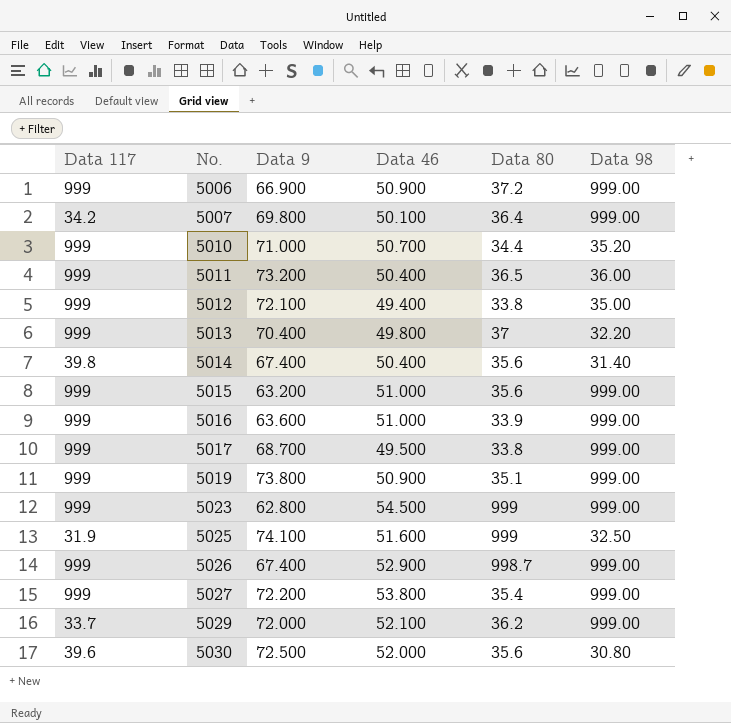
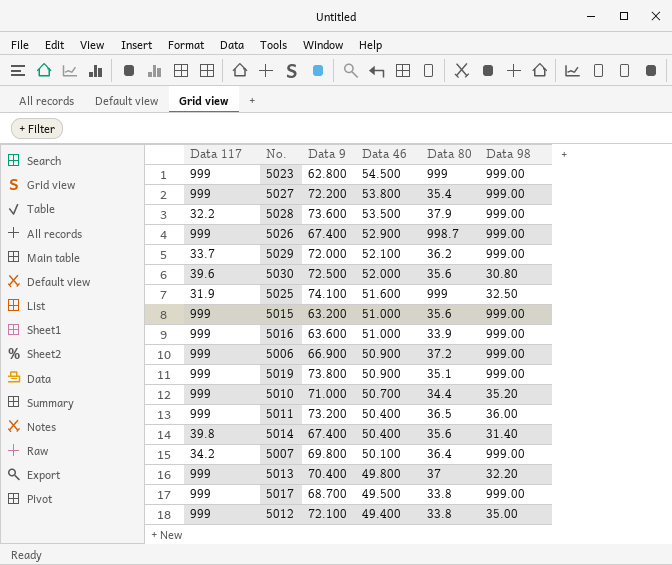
row order: No. ascending -> Data 46 descending
row 5028: none -> 32.2 | 73.600 | 53.500 | 37.9 | 999.00

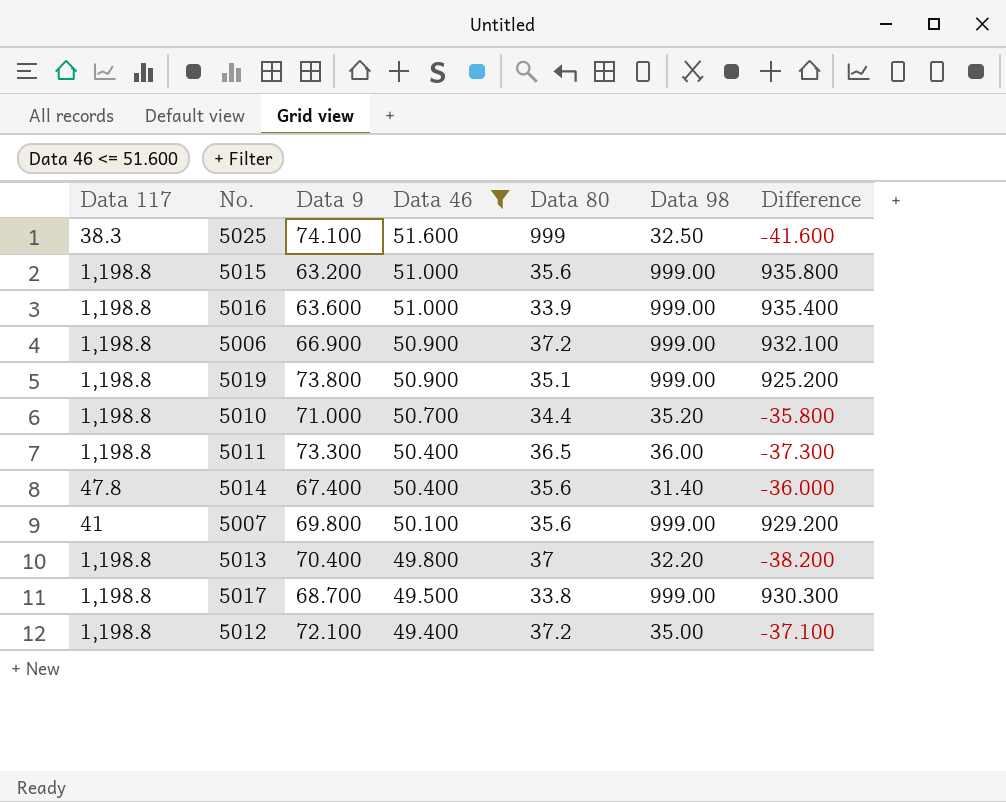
filter: none -> Data 46 <= 51.600
column Difference | formula: none -> [Data 98] - [Data 9]
5025 | Data 117: 31.9 -> 38.3
5015 | Data 117: 999 -> 1,198.8
5016 | Data 117: 999 -> 1,198.8
5006 | Data 117: 999 -> 1,198.8
5019 | Data 117: 999 -> 1,198.8
5010 | Data 117: 999 -> 1,198.8
5011 | Data 117: 999 -> 1,198.8
5011 | Data 9: 73.200 -> 73.300
5014 | Data 117: 39.8 -> 47.8
5007 | Data 117: 34.2 -> 41
5007 | Data 80: 36.4 -> 35.6
5013 | Data 117: 999 -> 1,198.8
5017 | Data 117: 999 -> 1,198.8
5012 | Data 117: 999 -> 1,198.8
5012 | Data 80: 33.8 -> 37.2

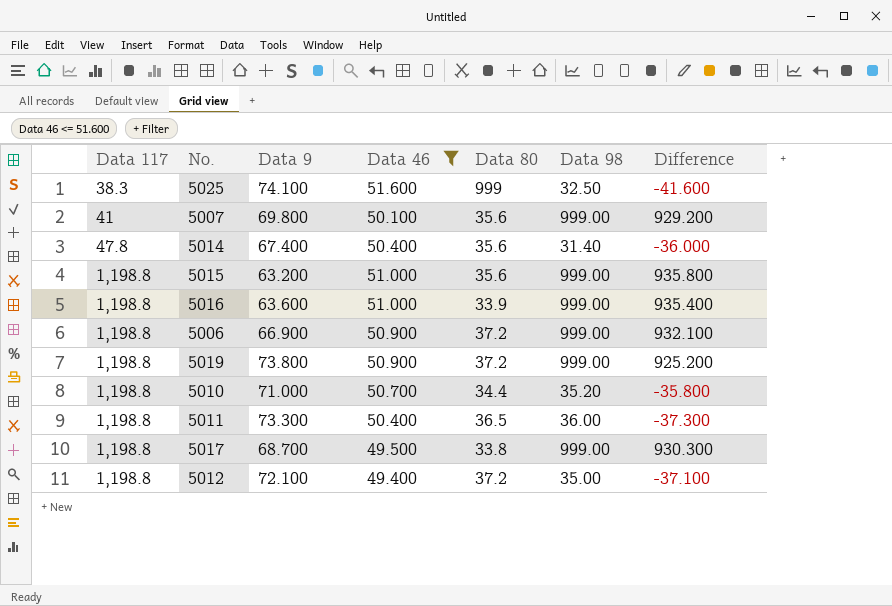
row order: Data 46 descending -> Data 117 ascending
row 5013: 1,198.8 | 70.400 | 49.800 | 37 | 32.20 | -38.200 -> none
5019 | Data 80: 35.1 -> 37.2

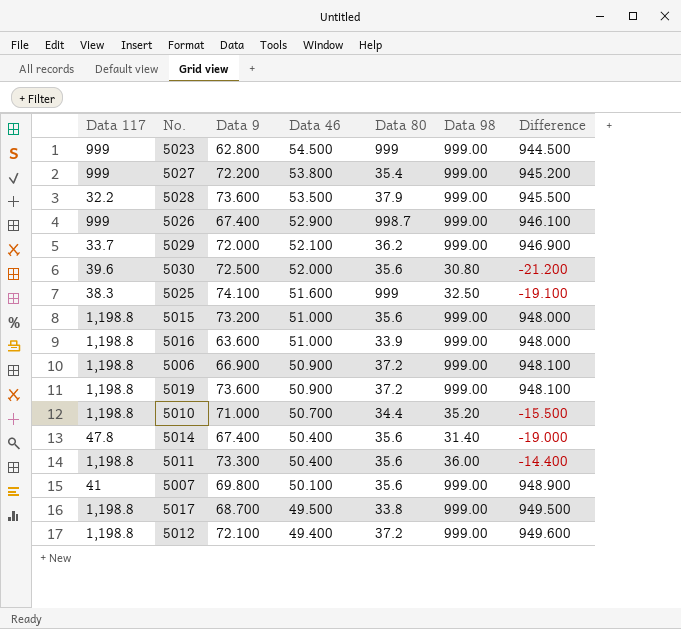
filter: Data 46 <= 51.600 -> none
row order: Data 117 ascending -> Data 46 descending
column Difference | formula: [Data 98] - [Data 9] -> [Data 98] - [Data 46]
5015 | Data 9: 63.200 -> 73.200
5019 | Data 9: 73.800 -> 73.600
5011 | Data 80: 36.5 -> 35.6
5012 | Data 98: 35.00 -> 999.00

